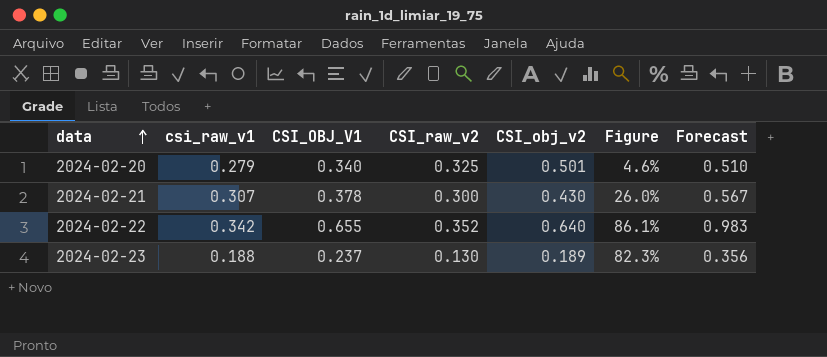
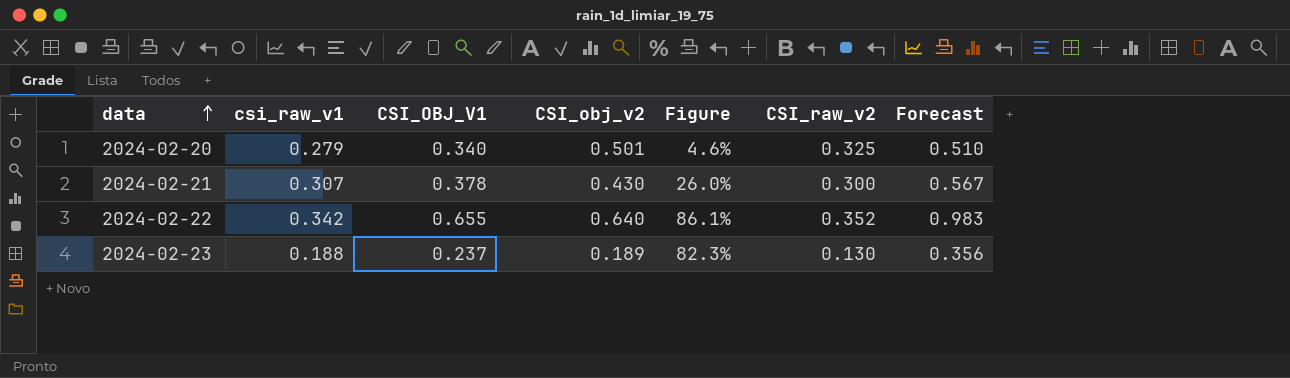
column CSI_raw_v2 | position: 4 -> 6

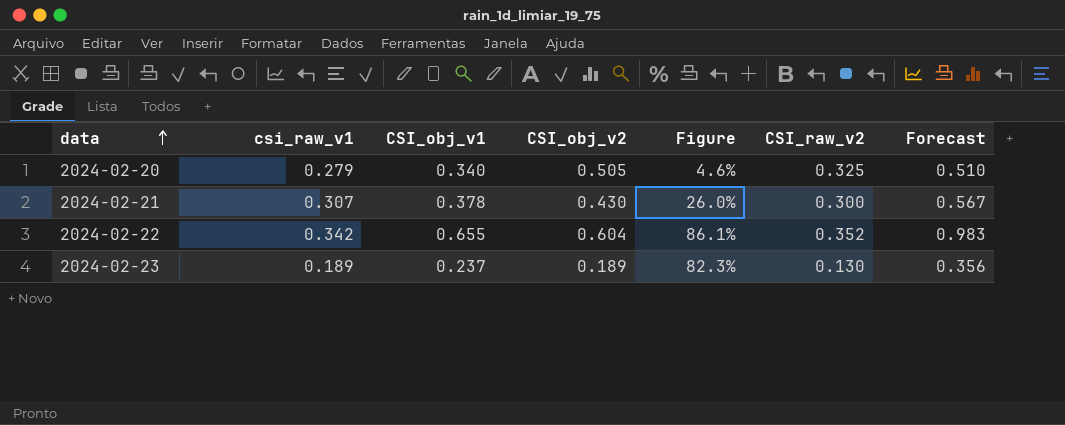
column name: CSI_OBJ_V1 -> CSI_obj_v1
2024-02-20 | CSI_obj_v2: 0.501 -> 0.505
2024-02-22 | CSI_obj_v2: 0.640 -> 0.604
2024-02-23 | csi_raw_v1: 0.188 -> 0.189

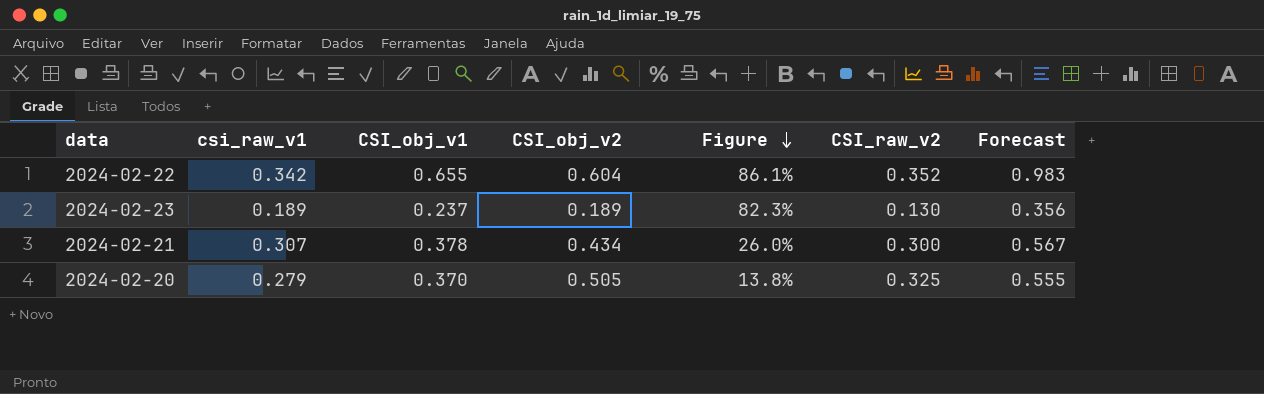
row order: data ascending -> Figure descending
2024-02-21 | CSI_obj_v2: 0.430 -> 0.434
2024-02-20 | CSI_obj_v1: 0.340 -> 0.370
2024-02-20 | Figure: 4.6% -> 13.8%
2024-02-20 | Forecast: 0.510 -> 0.555

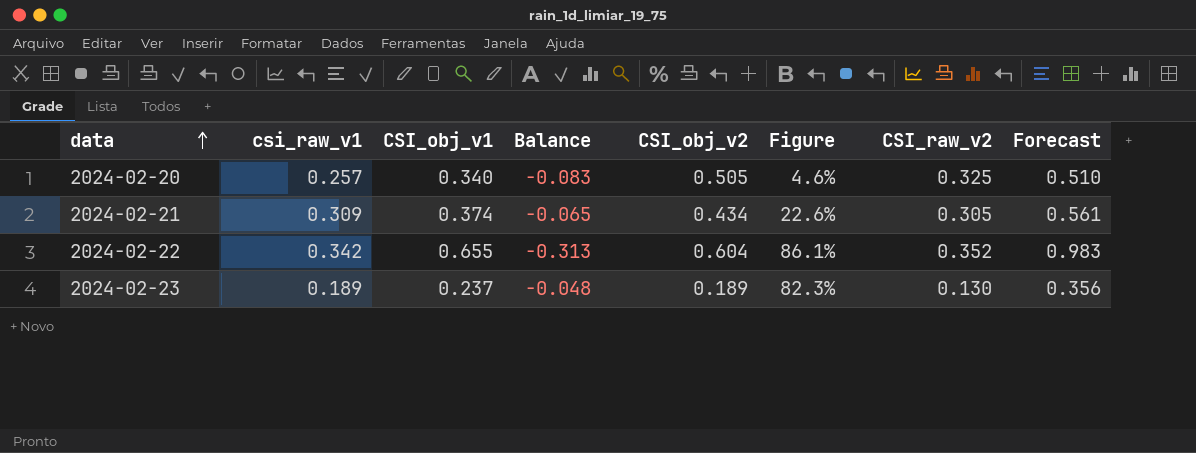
row order: Figure descending -> data ascending
column Balance | formula: none -> [csi_raw_v1] - [CSI_obj_v1]
2024-02-20 | csi_raw_v1: 0.279 -> 0.257
2024-02-20 | CSI_obj_v1: 0.370 -> 0.340
2024-02-20 | Figure: 13.8% -> 4.6%
2024-02-20 | Forecast: 0.555 -> 0.510
2024-02-21 | csi_raw_v1: 0.307 -> 0.309
2024-02-21 | CSI_obj_v1: 0.378 -> 0.374
2024-02-21 | Figure: 26.0% -> 22.6%
2024-02-21 | CSI_raw_v2: 0.300 -> 0.305
2024-02-21 | Forecast: 0.567 -> 0.561

